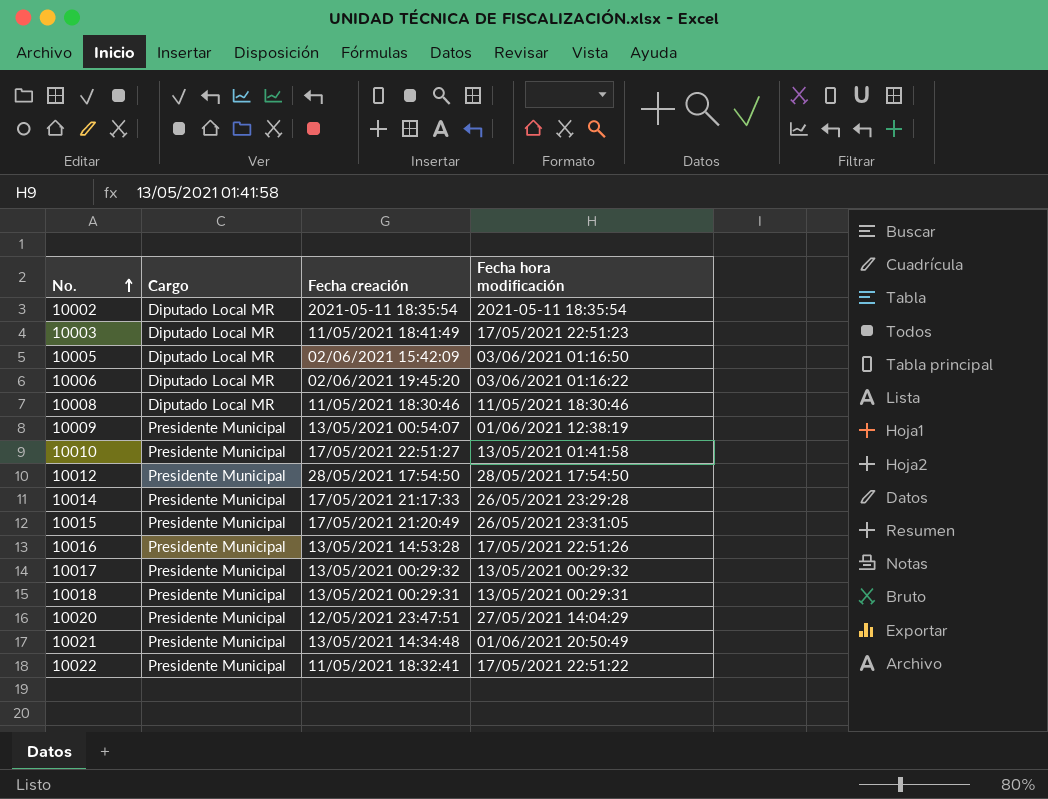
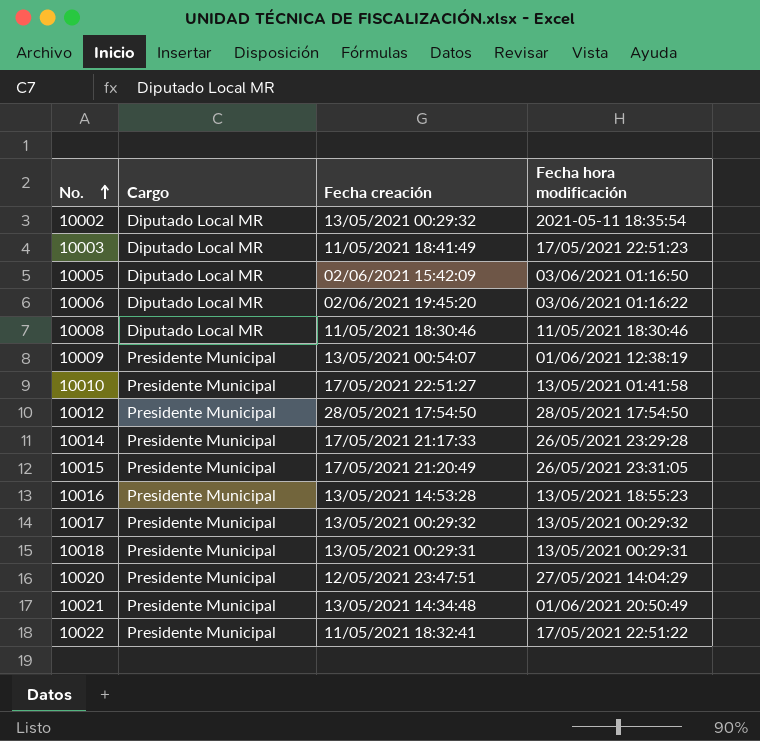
10002 | Fecha creación: 2021-05-11 18:35:54 -> 13/05/2021 00:29:32
10016 | Fecha hora modificación: 17/05/2021 22:51:26 -> 13/05/2021 18:55:23

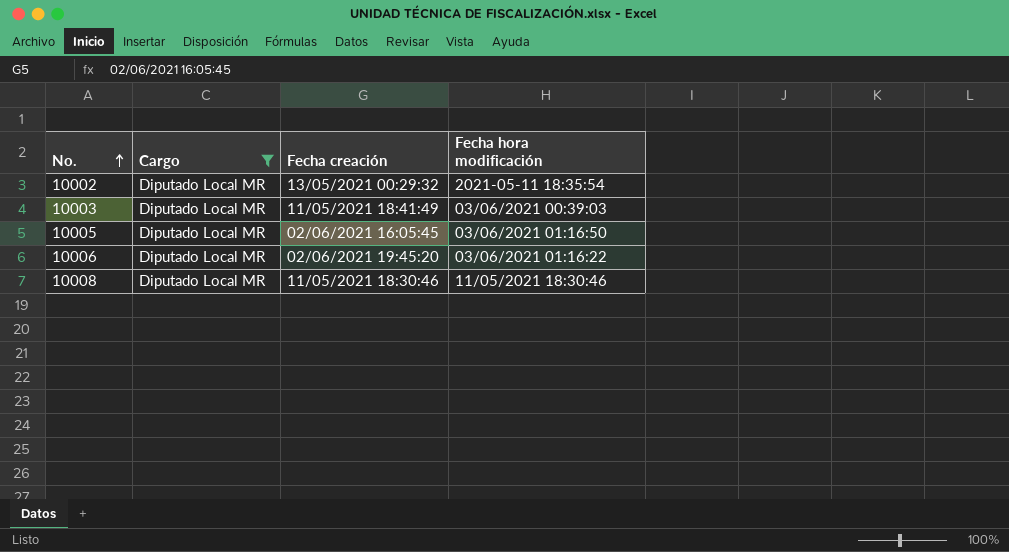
filter: none -> Cargo = Diputado Local MR
10003 | Fecha hora modificación: 17/05/2021 22:51:23 -> 03/06/2021 00:39:03
10005 | Fecha creación: 02/06/2021 15:42:09 -> 02/06/2021 16:05:45

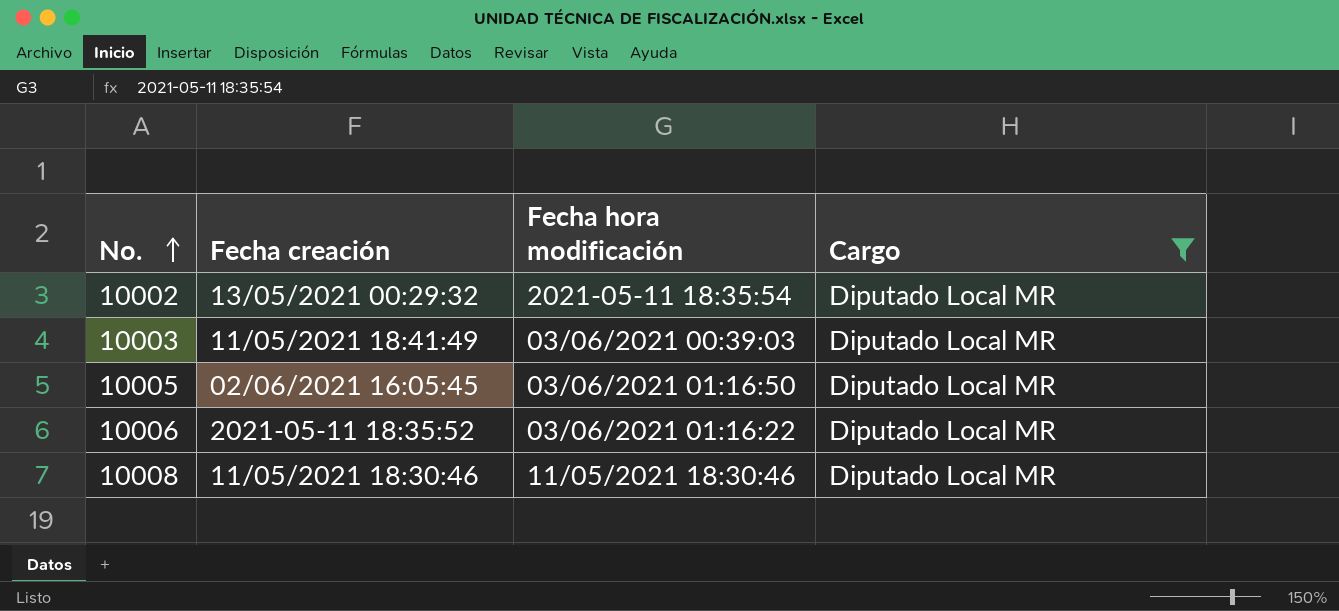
column Cargo | position: 2 -> 4
10006 | Fecha creación: 02/06/2021 19:45:20 -> 2021-05-11 18:35:52

